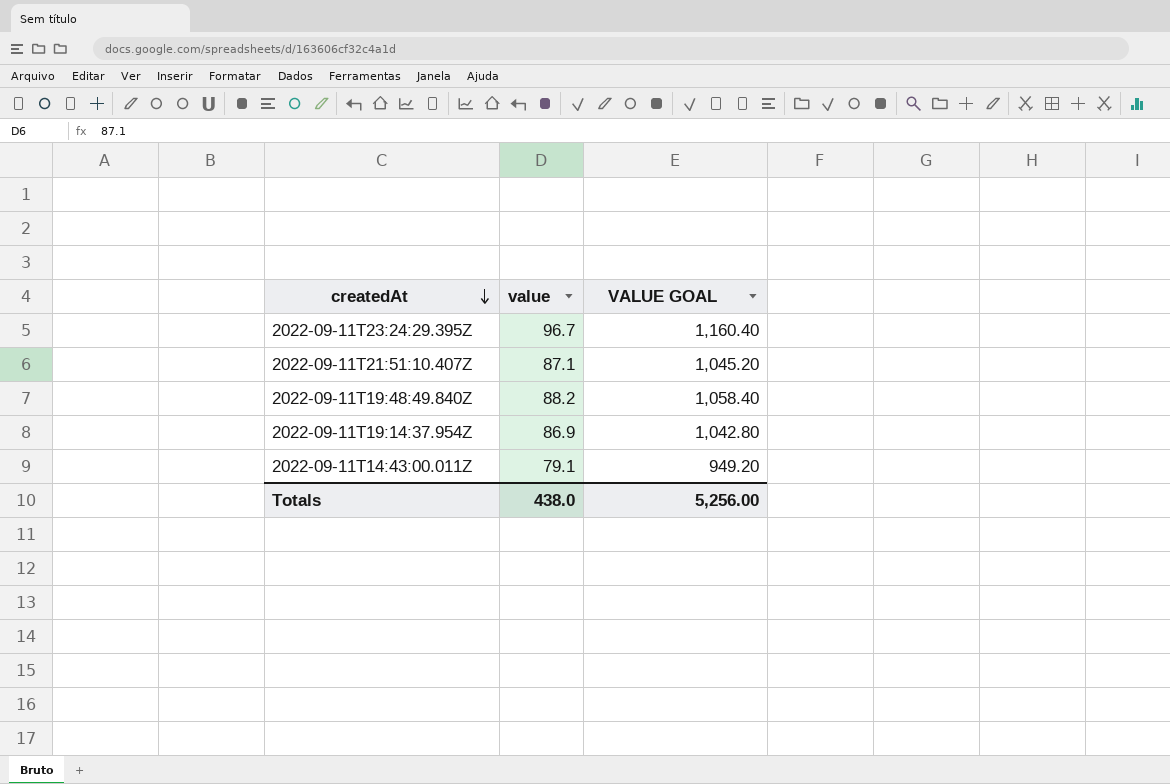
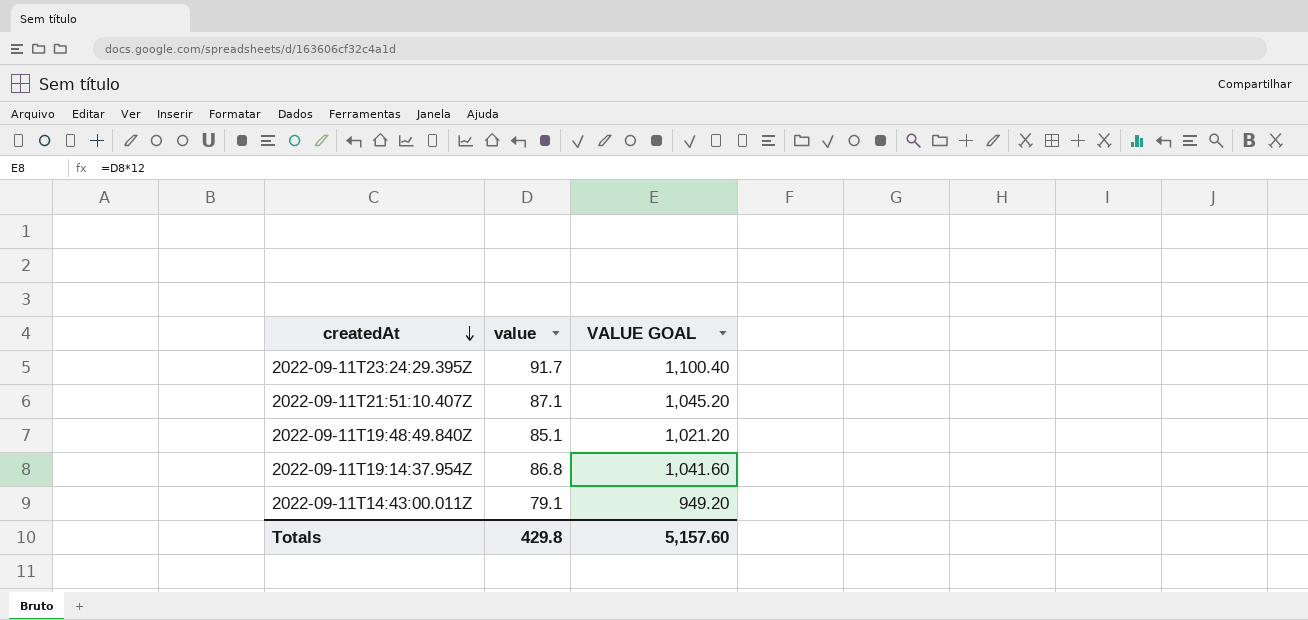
2022-09-11T23:24:29.395Z | value: 96.7 -> 91.7
2022-09-11T23:24:29.395Z | VALUE GOAL: 1,160.40 -> 1,100.40
2022-09-11T19:48:49.840Z | value: 88.2 -> 85.1
2022-09-11T19:48:49.840Z | VALUE GOAL: 1,058.40 -> 1,021.20
2022-09-11T19:14:37.954Z | value: 86.9 -> 86.8
2022-09-11T19:14:37.954Z | VALUE GOAL: 1,042.80 -> 1,041.60
Totals | value: 438.0 -> 429.8
Totals | VALUE GOAL: 5,256.00 -> 5,157.60

